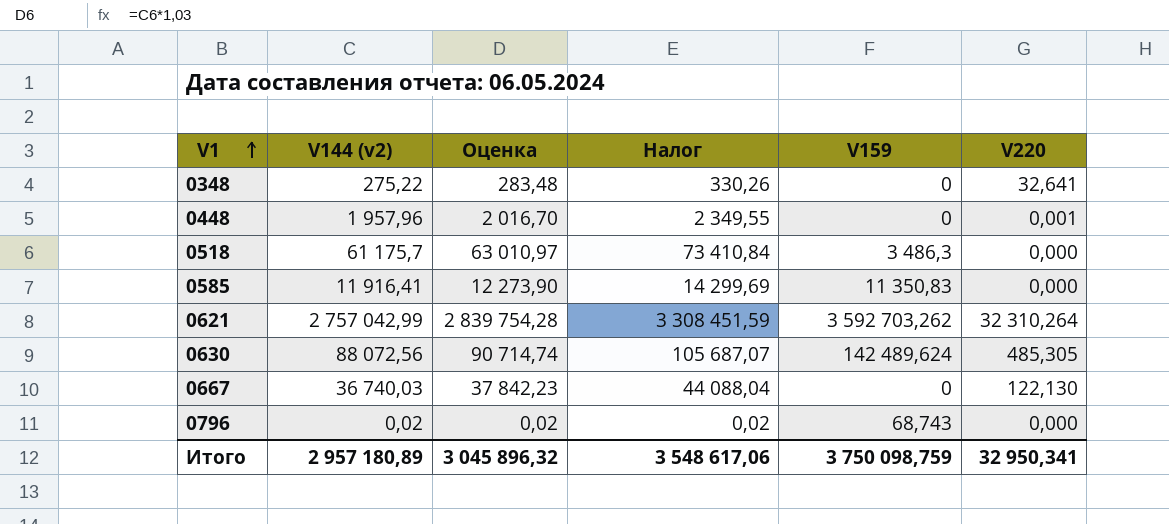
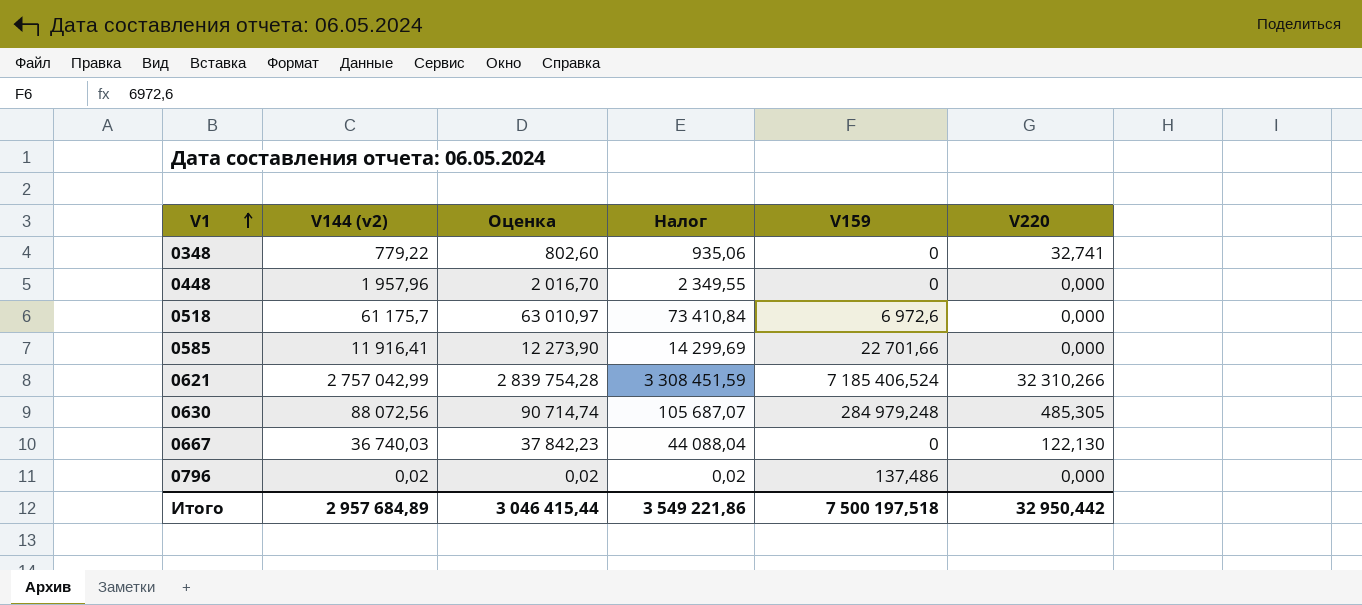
0348 | V144 (v2): 275,22 -> 779,22
0348 | Оценка: 283,48 -> 802,60
0348 | Налог: 330,26 -> 935,06
0348 | V220: 32,641 -> 32,741
0448 | V220: 0,001 -> 0,000
0518 | V159: 3 486,3 -> 6 972,6
0585 | V159: 11 350,83 -> 22 701,66
0621 | V159: 3 592 703,262 -> 7 185 406,524
0621 | V220: 32 310,264 -> 32 310,266
0630 | V159: 142 489,624 -> 284 979,248
0796 | V159: 68,743 -> 137,486
Итого | V144 (v2): 2 957 180,89 -> 2 957 684,89
Итого | Оценка: 3 045 896,32 -> 3 046 415,44
Итого | Налог: 3 548 617,06 -> 3 549 221,86
Итого | V159: 3 750 098,759 -> 7 500 197,518
Итого | V220: 32 950,341 -> 32 950,442

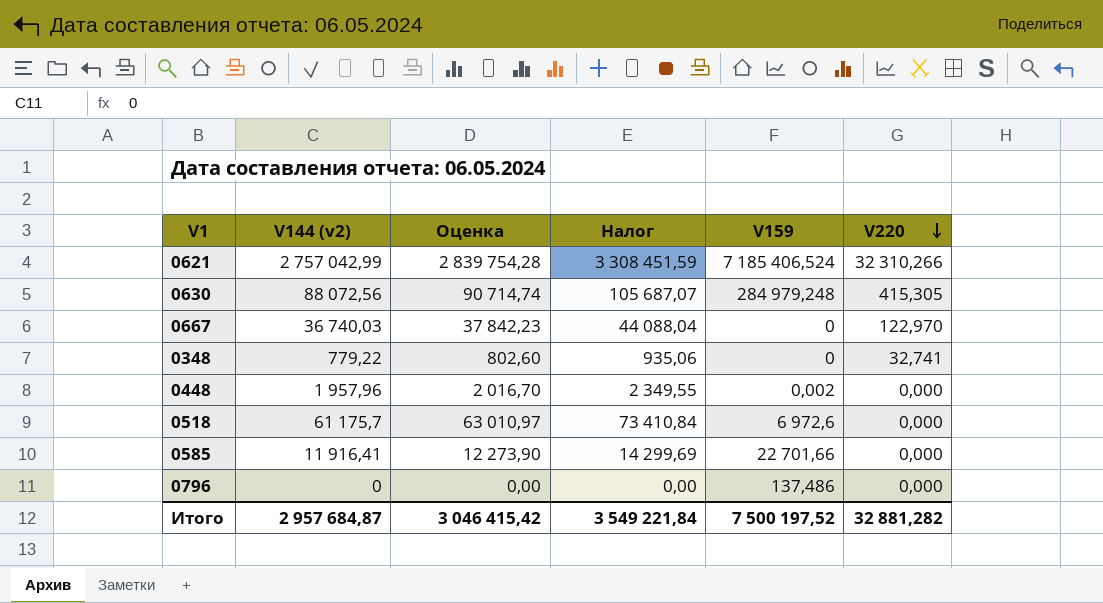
row order: V1 ascending -> V220 descending
0630 | V220: 485,305 -> 415,305
0667 | V220: 122,130 -> 122,970
0448 | V159: 0 -> 0,002
0796 | V144 (v2): 0,02 -> 0
0796 | Оценка: 0,02 -> 0,00
0796 | Налог: 0,02 -> 0,00
Итого | V144 (v2): 2 957 684,89 -> 2 957 684,87
Итого | Оценка: 3 046 415,44 -> 3 046 415,42
Итого | Налог: 3 549 221,86 -> 3 549 221,84
Итого | V159: 7 500 197,518 -> 7 500 197,52
Итого | V220: 32 950,442 -> 32 881,282

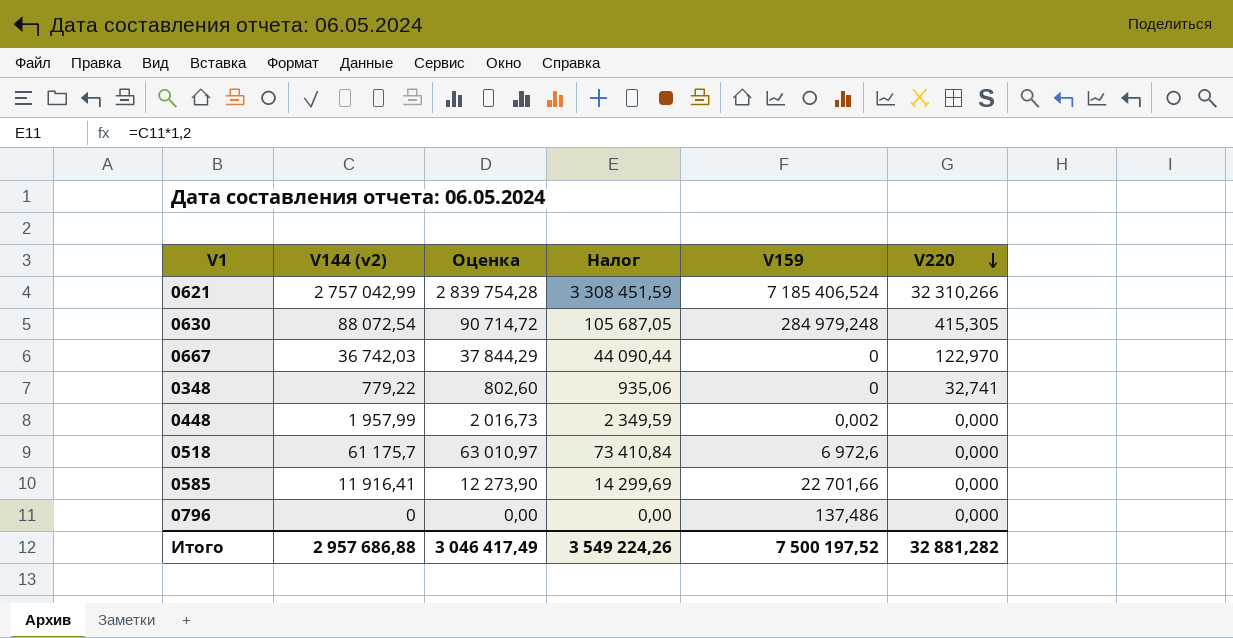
0630 | V144 (v2): 88 072,56 -> 88 072,54
0630 | Оценка: 90 714,74 -> 90 714,72
0630 | Налог: 105 687,07 -> 105 687,05
0667 | V144 (v2): 36 740,03 -> 36 742,03
0667 | Оценка: 37 842,23 -> 37 844,29
0667 | Налог: 44 088,04 -> 44 090,44
0448 | V144 (v2): 1 957,96 -> 1 957,99
0448 | Оценка: 2 016,70 -> 2 016,73
0448 | Налог: 2 349,55 -> 2 349,59
Итого | V144 (v2): 2 957 684,87 -> 2 957 686,88
Итого | Оценка: 3 046 415,42 -> 3 046 417,49
Итого | Налог: 3 549 221,84 -> 3 549 224,26

